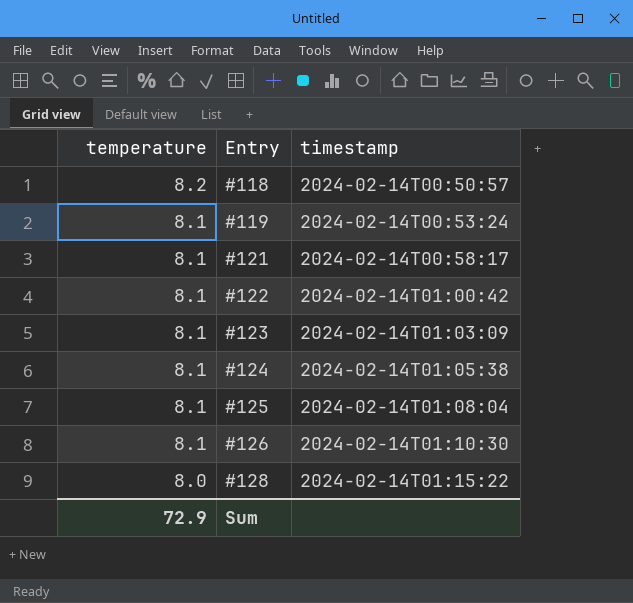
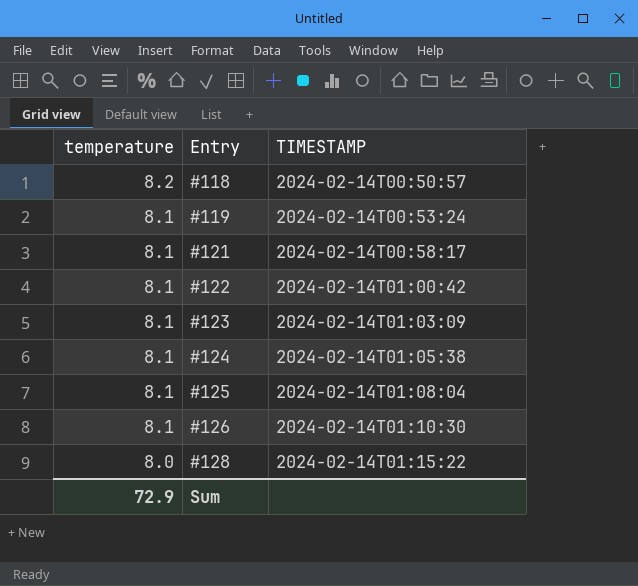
column name: timestamp -> TIMESTAMP

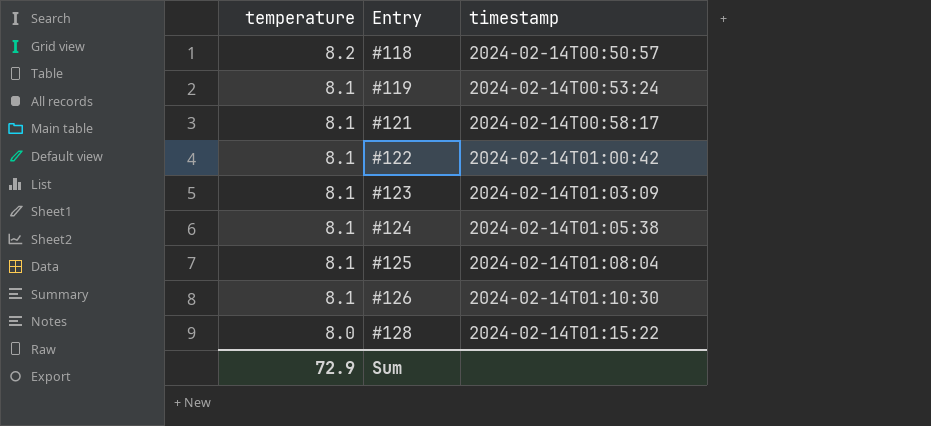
column name: TIMESTAMP -> timestamp

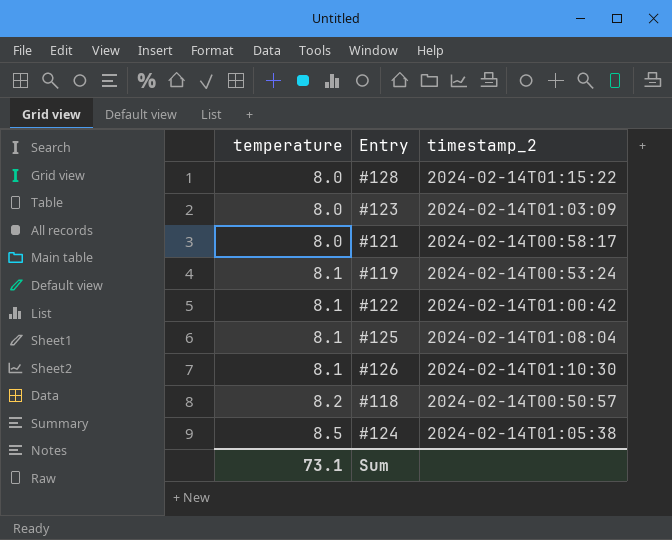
row order: temperature descending -> temperature ascending
column name: timestamp -> timestamp_2
#123 | temperature: 8.1 -> 8.0
#121 | temperature: 8.1 -> 8.0
#124 | temperature: 8.1 -> 8.5
Sum | temperature: 72.9 -> 73.1

